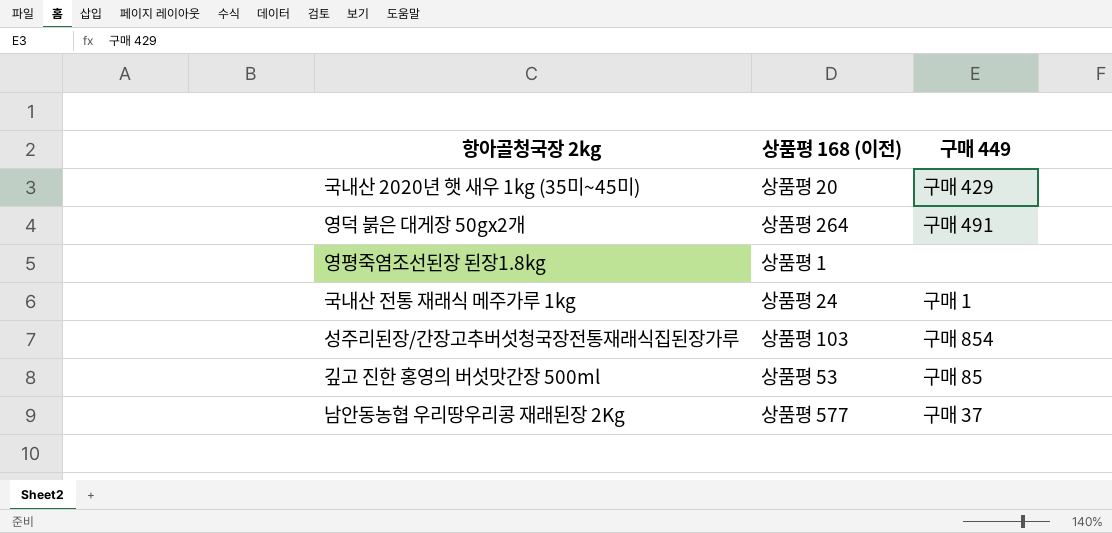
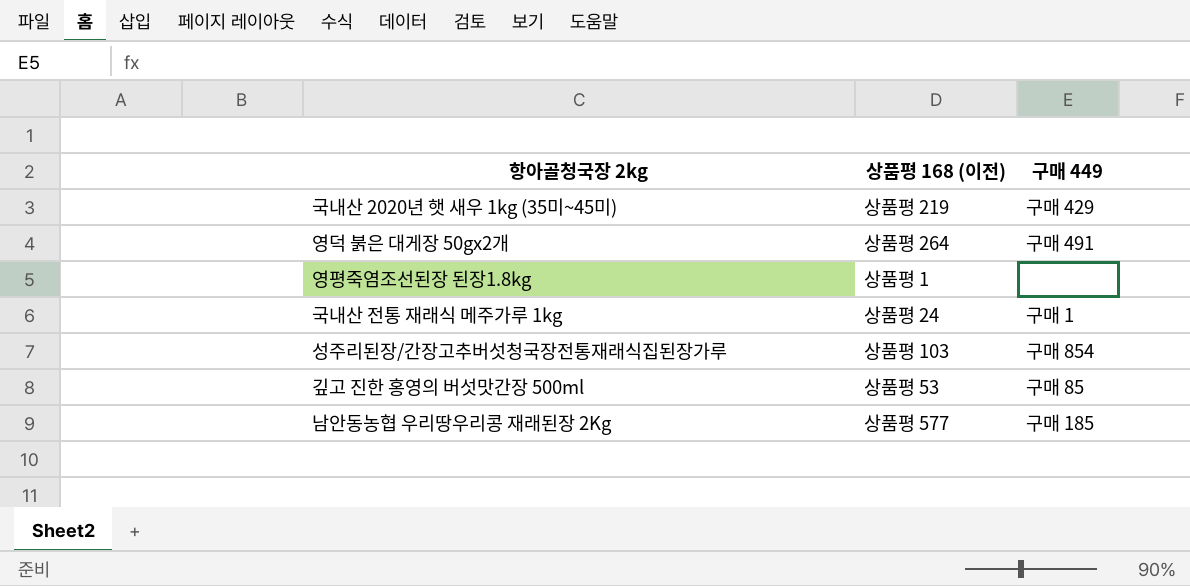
국내산 2020년 햇 새우 1kg (35미~45미) | 상품평 168 (이전): 상품평 20 -> 상품평 219
남안동농협 우리땅우리콩 재래된장 2Kg | 구매 449: 구매 37 -> 구매 185

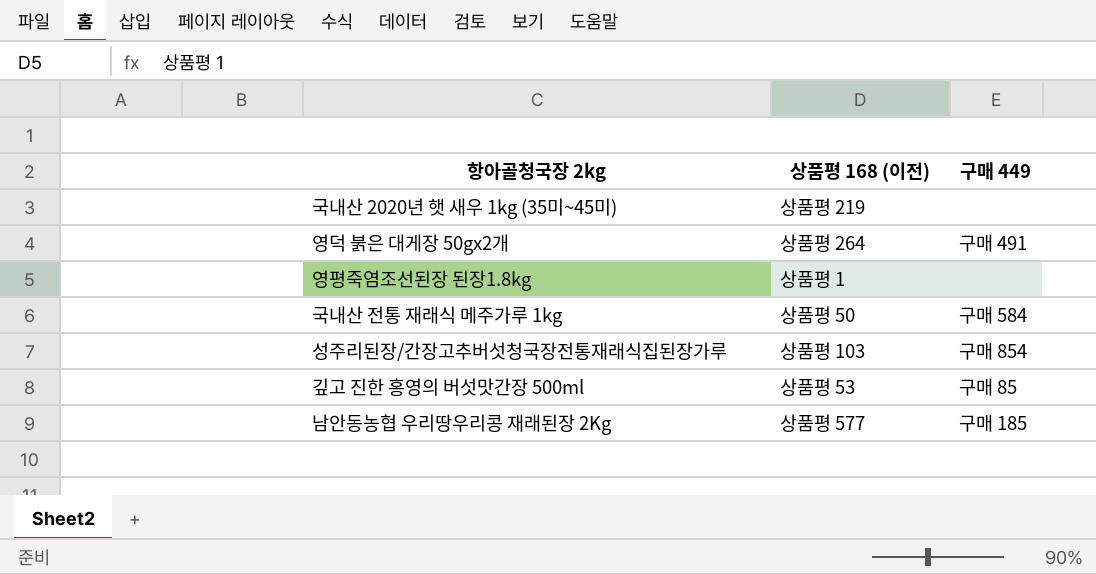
국내산 2020년 햇 새우 1kg (35미~45미) | 구매 449: 구매 429 -> none
국내산 전통 재래식 메주가루 1kg | 상품평 168 (이전): 상품평 24 -> 상품평 50
국내산 전통 재래식 메주가루 1kg | 구매 449: 구매 1 -> 구매 584

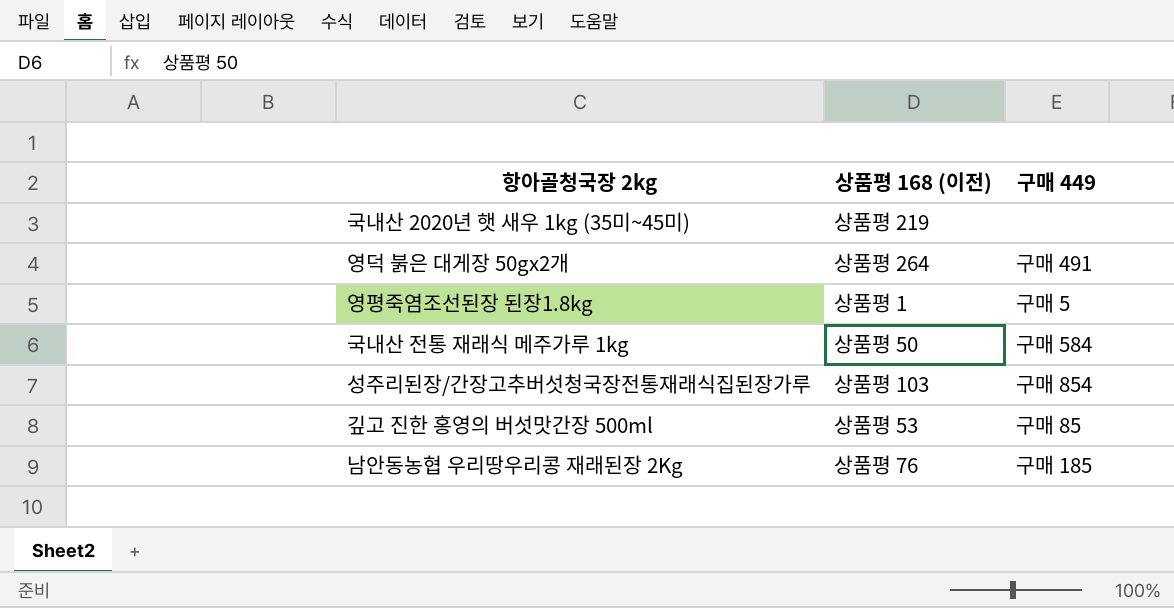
영평죽염조선된장 된장1.8kg | 구매 449: none -> 구매 5
남안동농협 우리땅우리콩 재래된장 2Kg | 상품평 168 (이전): 상품평 577 -> 상품평 76

